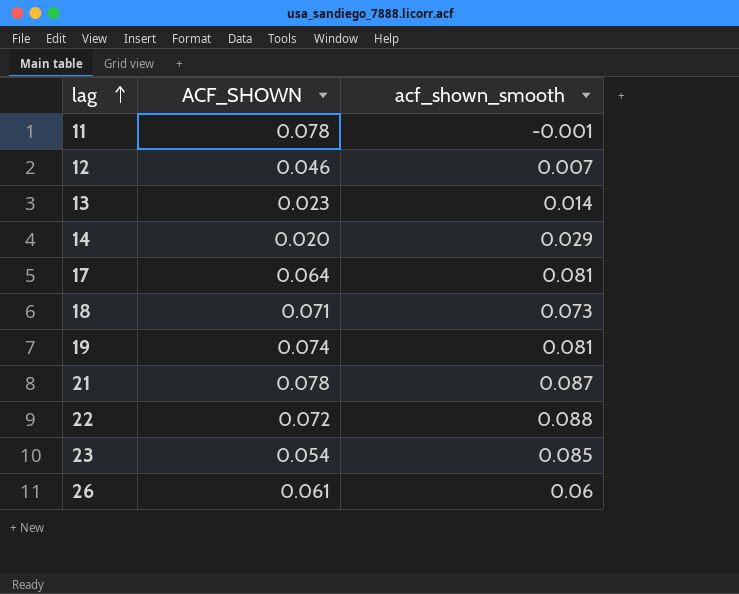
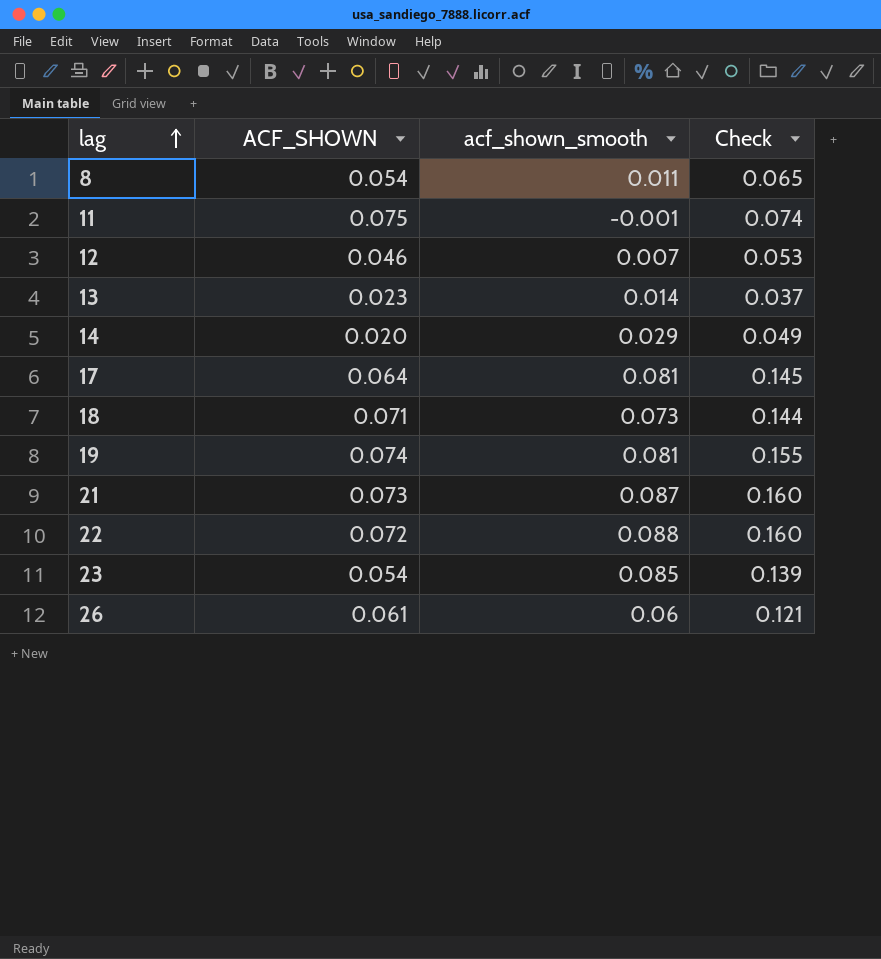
column Check | formula: none -> [ACF_SHOWN] + [acf_shown_smooth]
row 8: none -> 0.054 | 0.011 | 0.065
11 | ACF_SHOWN: 0.078 -> 0.075
21 | ACF_SHOWN: 0.078 -> 0.073

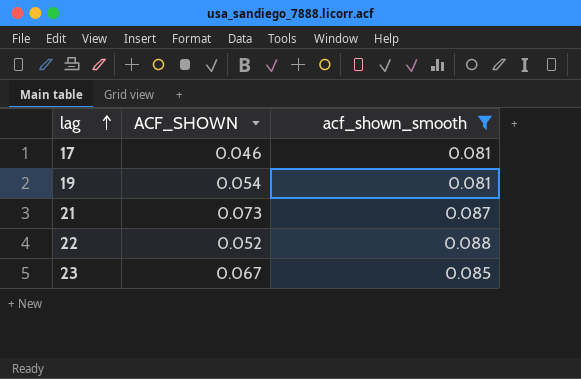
filter: none -> acf_shown_smooth >= 0.081
column Check | formula: [ACF_SHOWN] + [acf_shown_smooth] -> none
17 | ACF_SHOWN: 0.064 -> 0.046
19 | ACF_SHOWN: 0.074 -> 0.054
22 | ACF_SHOWN: 0.072 -> 0.052
23 | ACF_SHOWN: 0.054 -> 0.067

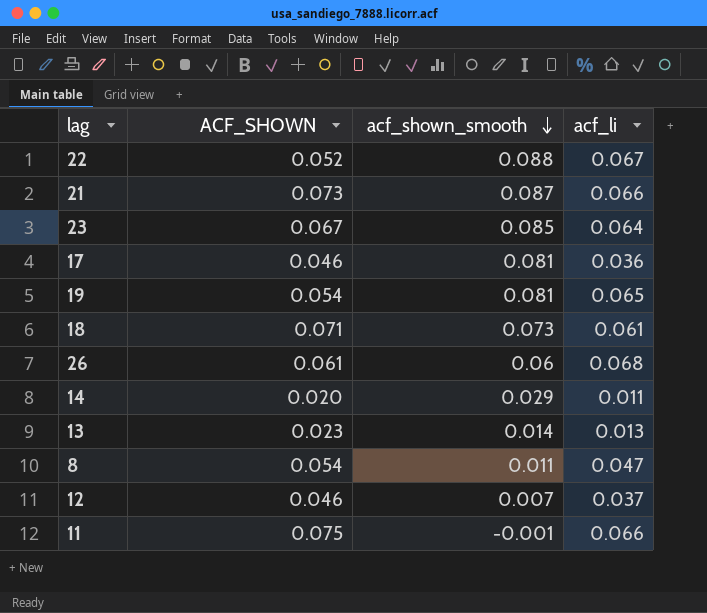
filter: acf_shown_smooth >= 0.081 -> none
row order: lag ascending -> acf_shown_smooth descending
column acf_li | position: none -> 4

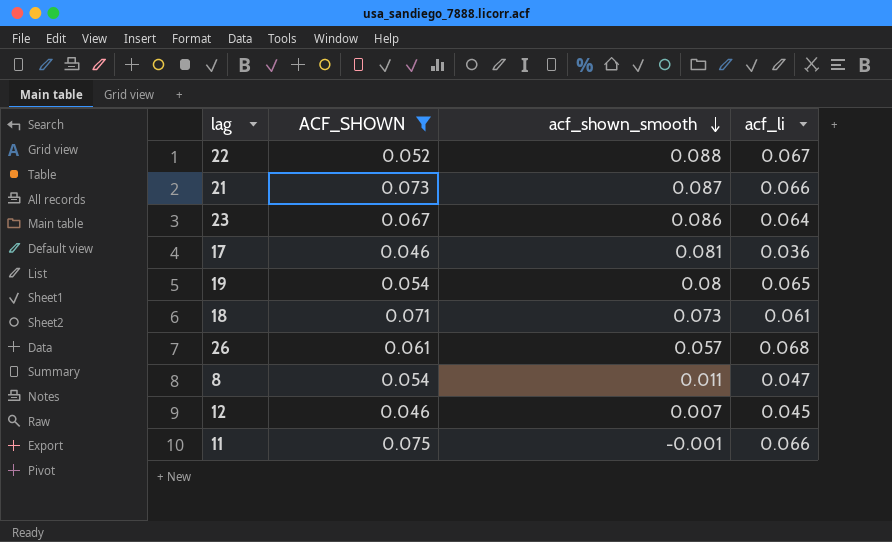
filter: none -> ACF_SHOWN >= 0.046
23 | acf_shown_smooth: 0.085 -> 0.086
19 | acf_shown_smooth: 0.081 -> 0.08
26 | acf_shown_smooth: 0.06 -> 0.057
12 | acf_li: 0.037 -> 0.045

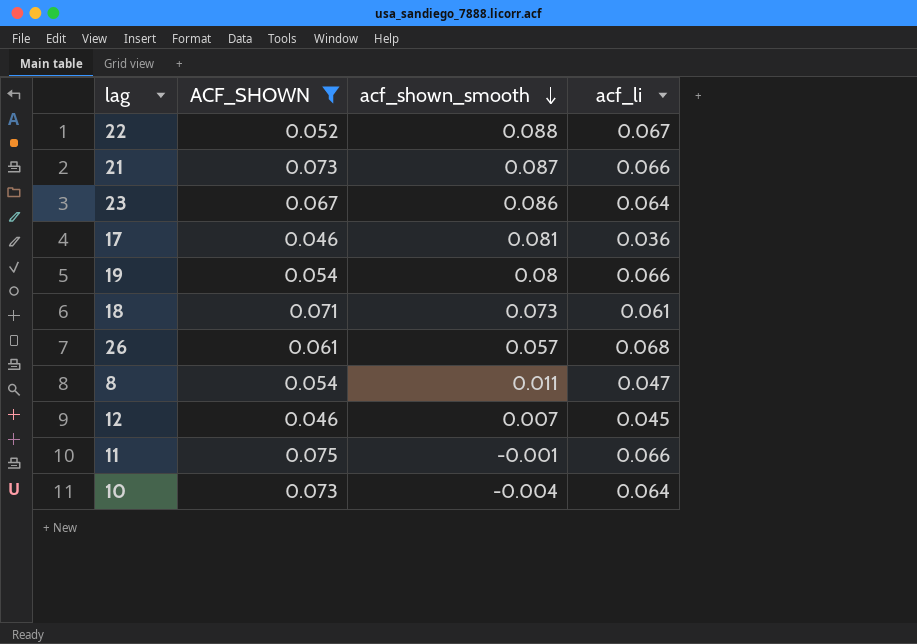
19 | acf_li: 0.065 -> 0.066
row 10: none -> 0.073 | -0.004 | 0.064

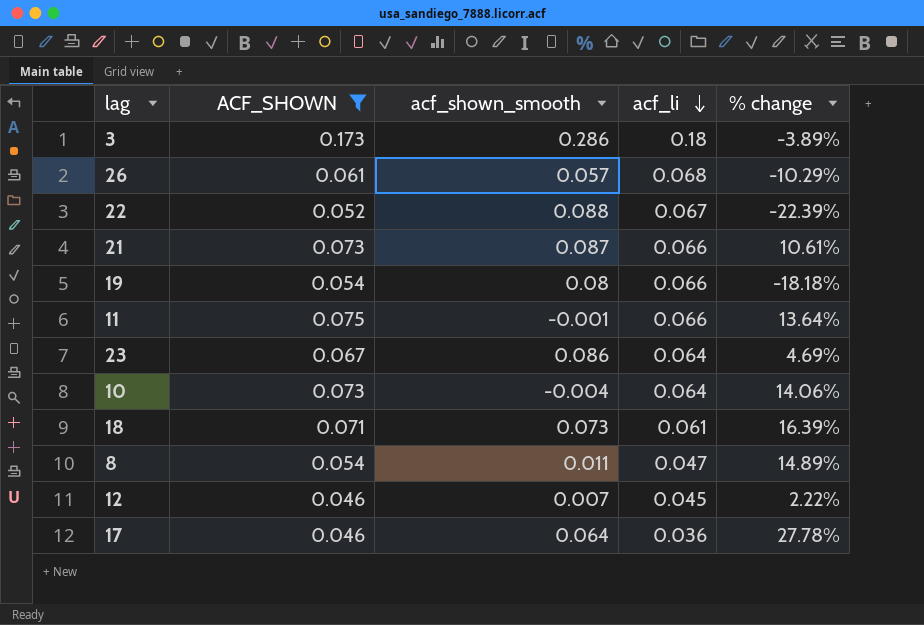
row order: acf_shown_smooth descending -> acf_li descending
column % change | formula: none -> ([ACF_SHOWN] - [acf_li]) / [acf_li]
row 3: none -> 0.173 | 0.286 | 0.18 | -3.89%
17 | acf_shown_smooth: 0.081 -> 0.064

